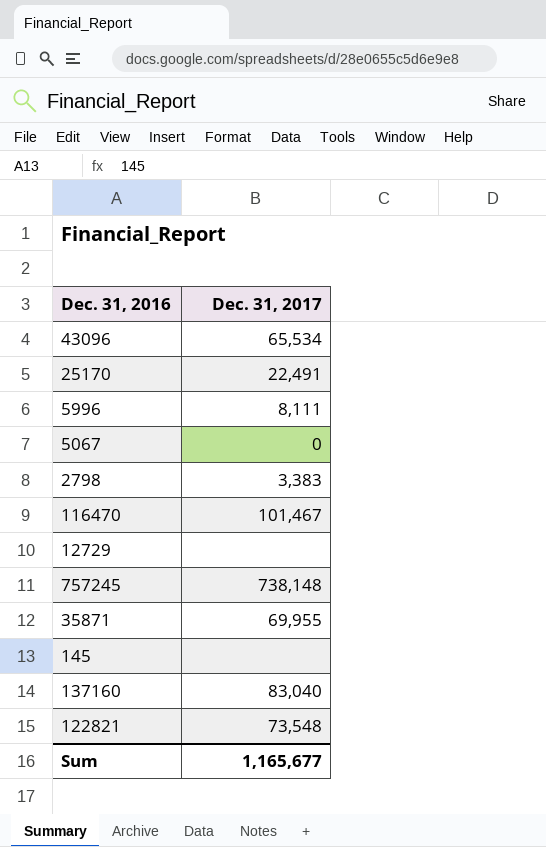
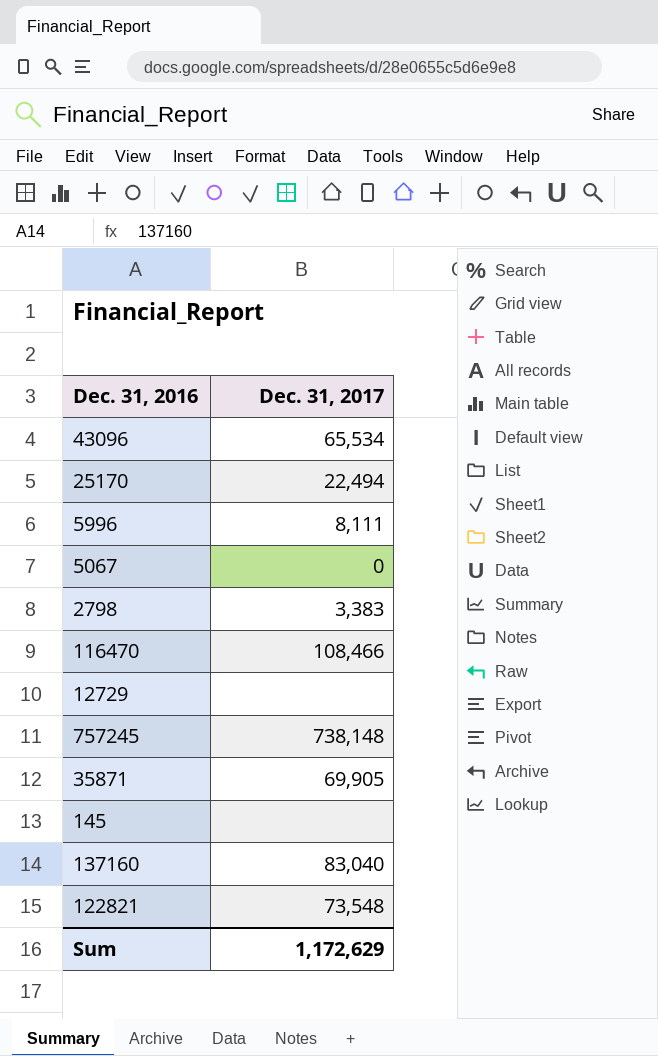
25170 | Dec. 31, 2017: 22,491 -> 22,494
116470 | Dec. 31, 2017: 101,467 -> 108,466
35871 | Dec. 31, 2017: 69,955 -> 69,905
Sum | Dec. 31, 2017: 1,165,677 -> 1,172,629

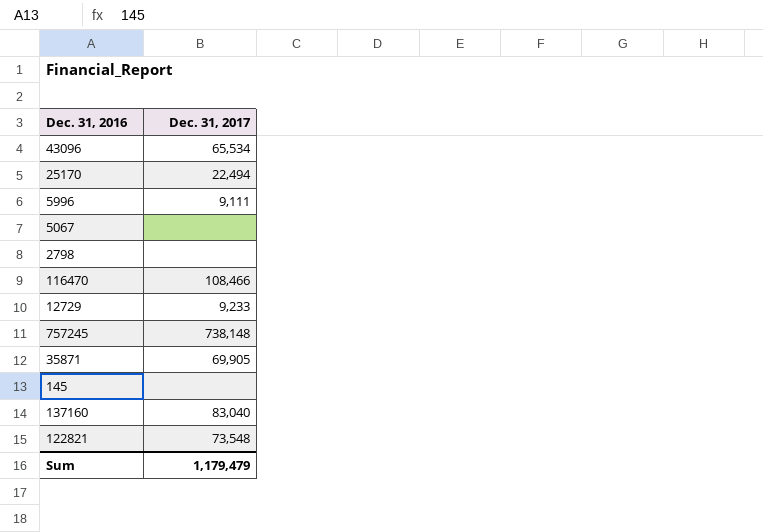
5996 | Dec. 31, 2017: 8,111 -> 9,111
5067 | Dec. 31, 2017: 0 -> none
2798 | Dec. 31, 2017: 3,383 -> none
12729 | Dec. 31, 2017: none -> 9,233
Sum | Dec. 31, 2017: 1,172,629 -> 1,179,479

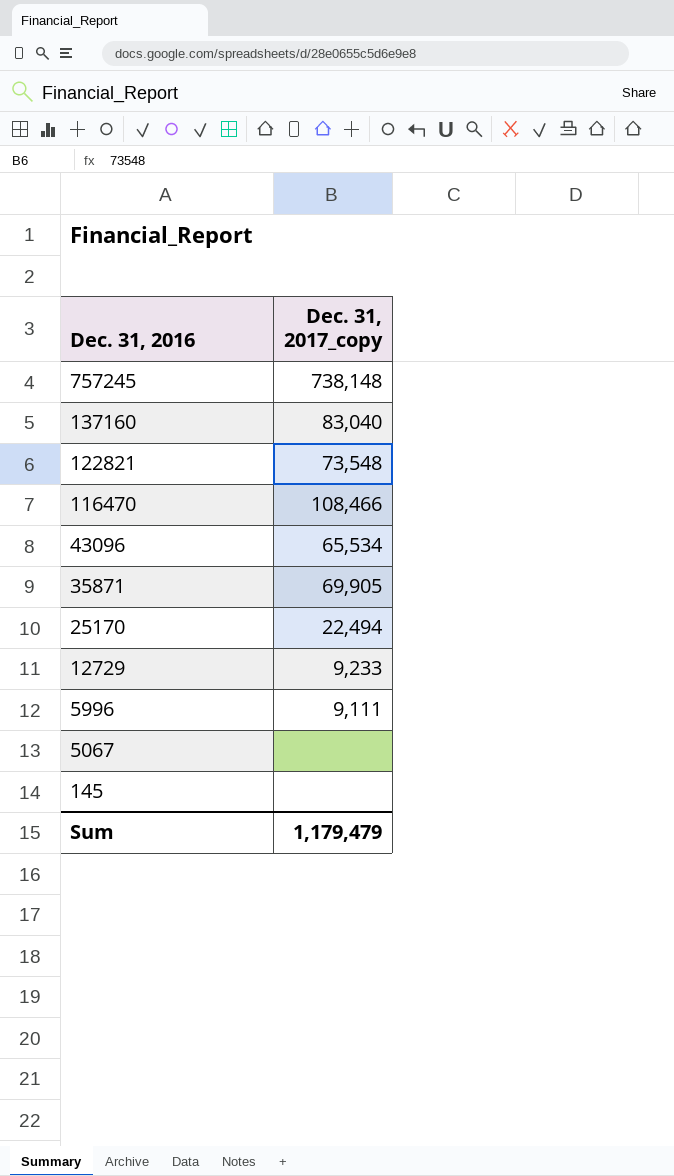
row order: none -> Dec. 31, 2016 descending
column name: Dec. 31, 2017 -> Dec. 31, 2017_copy
row 2798: none -> none

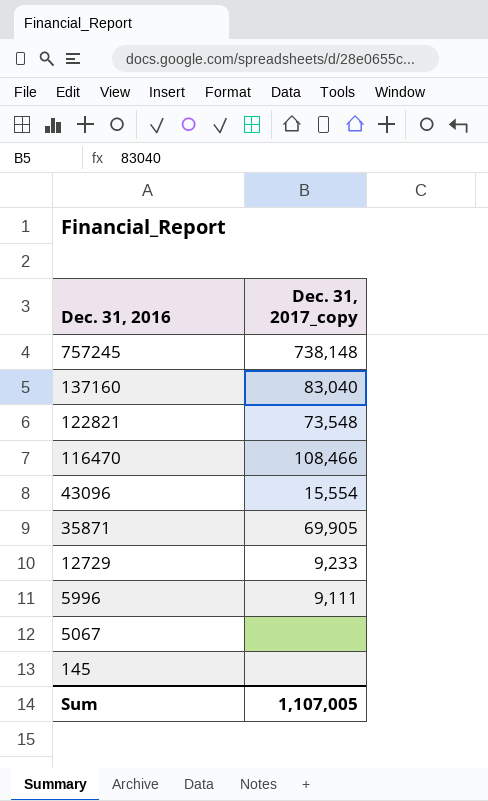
row 25170: 22,494 -> none
43096 | Dec. 31, 2017_copy: 65,534 -> 15,554
Sum | Dec. 31, 2017_copy: 1,179,479 -> 1,107,005

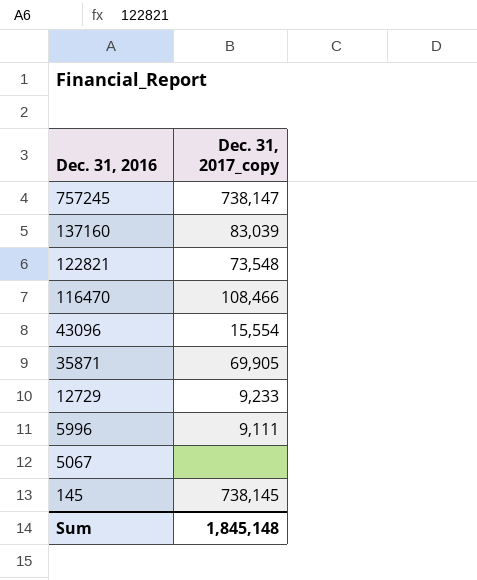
757245 | Dec. 31, 2017_copy: 738,148 -> 738,147
137160 | Dec. 31, 2017_copy: 83,040 -> 83,039
145 | Dec. 31, 2017_copy: none -> 738,145
Sum | Dec. 31, 2017_copy: 1,107,005 -> 1,845,148

